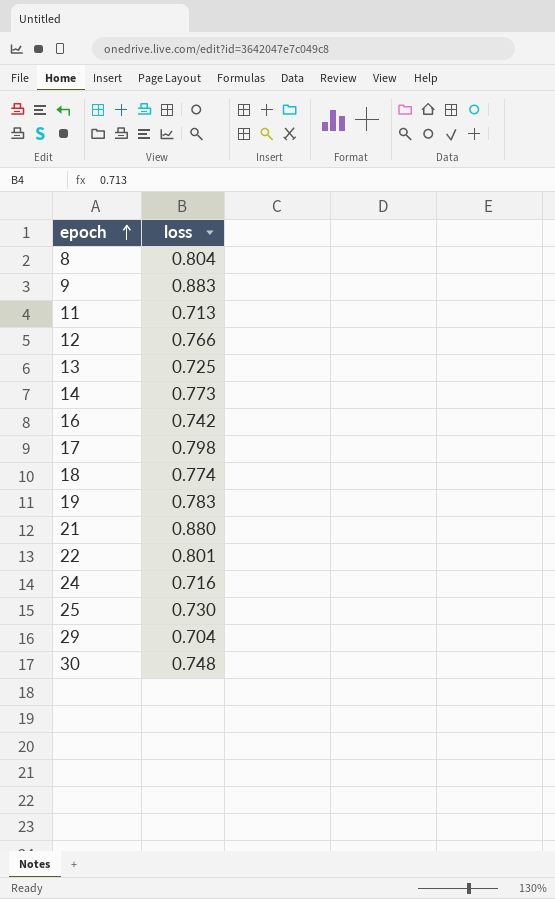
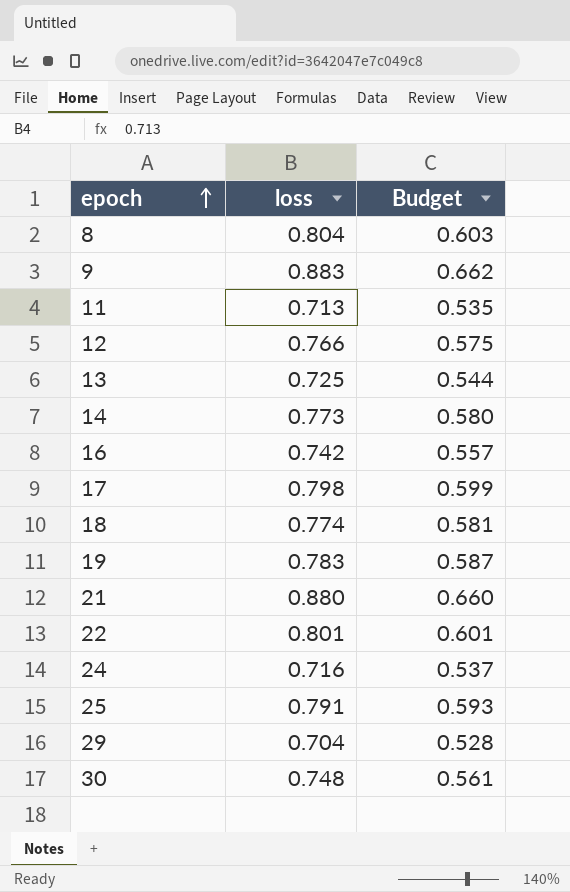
column Budget | formula: none -> [loss] * 0.75
25 | loss: 0.730 -> 0.791

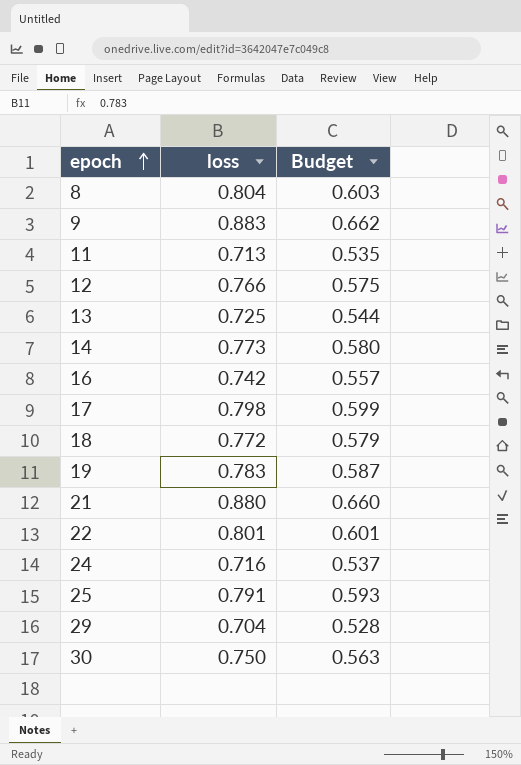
18 | loss: 0.774 -> 0.772
18 | Budget: 0.581 -> 0.579
30 | loss: 0.748 -> 0.750
30 | Budget: 0.561 -> 0.563

